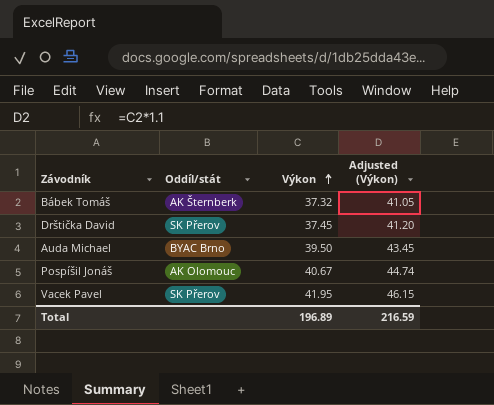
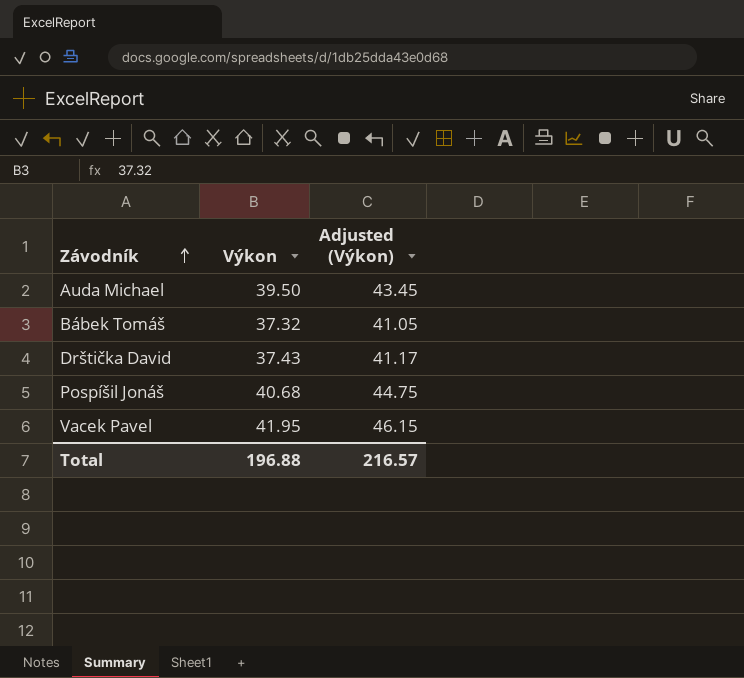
row order: Výkon ascending -> Závodník ascending
column Oddíl/stát | position: 2 -> none
Drštička David | Výkon: 37.45 -> 37.43
Drštička David | Adjusted (Výkon): 41.20 -> 41.17
Pospíšil Jonáš | Výkon: 40.67 -> 40.68
Pospíšil Jonáš | Adjusted (Výkon): 44.74 -> 44.75
Total | Výkon: 196.89 -> 196.88
Total | Adjusted (Výkon): 216.59 -> 216.57

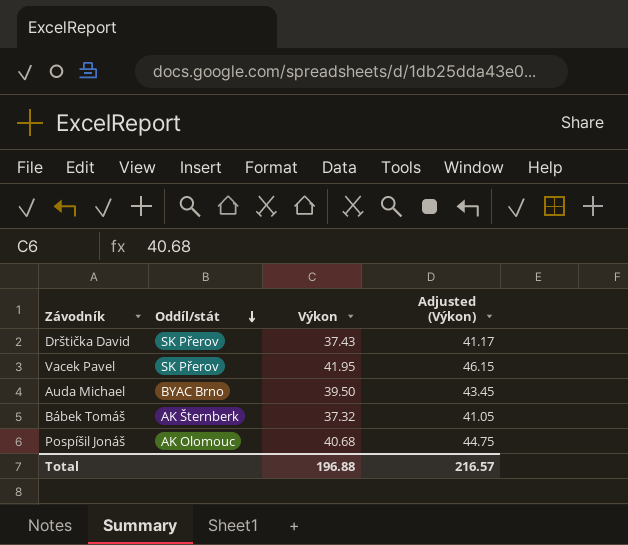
row order: Závodník ascending -> Oddíl/stát descending
column Oddíl/stát | position: none -> 2

